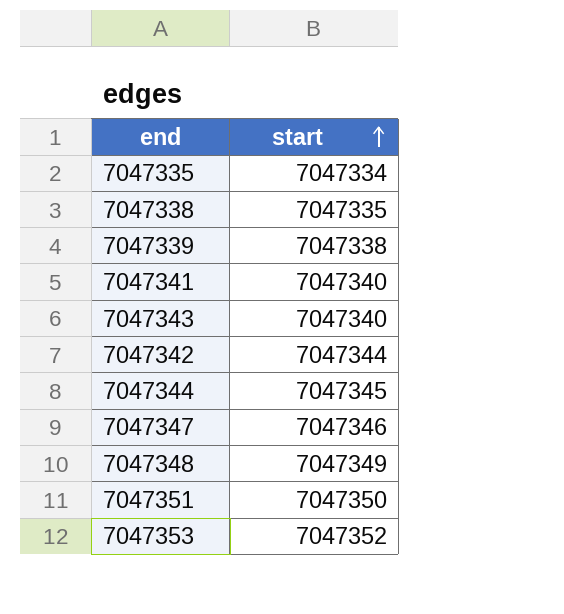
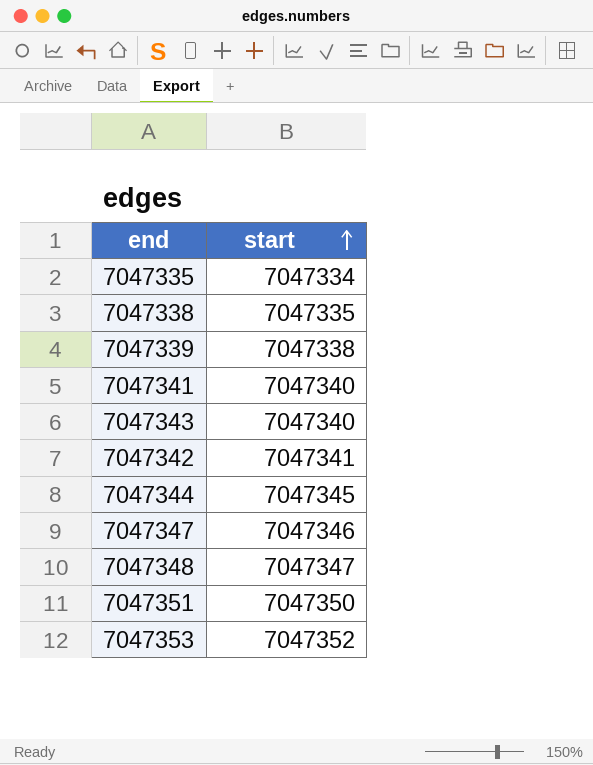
7047342 | start: 7047344 -> 7047341
7047348 | start: 7047349 -> 7047347

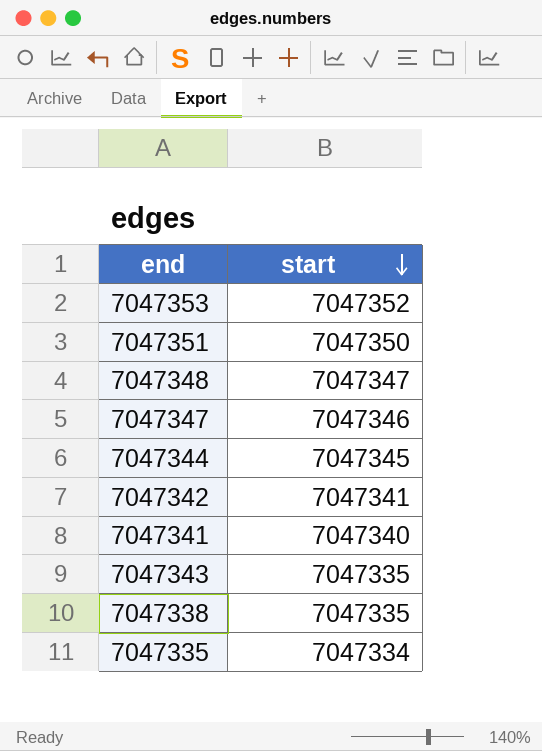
row order: start ascending -> start descending
row 7047339: 7047338 -> none
7047343 | start: 7047340 -> 7047335

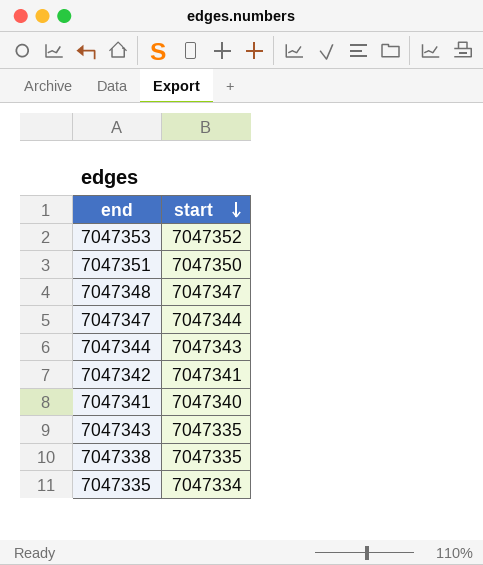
7047347 | start: 7047346 -> 7047344
7047344 | start: 7047345 -> 7047343

